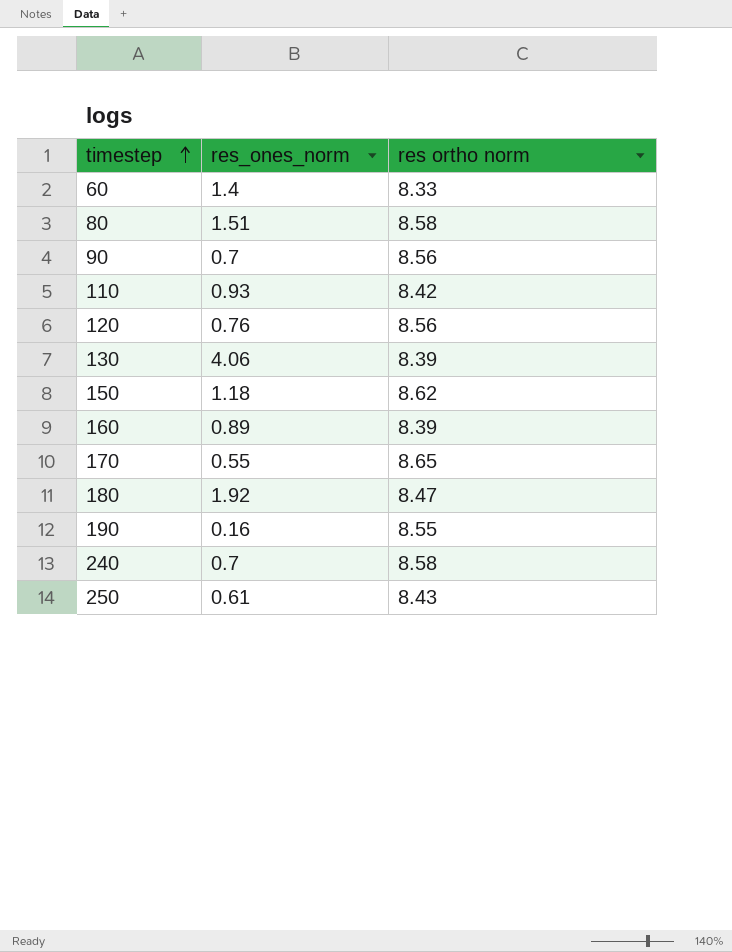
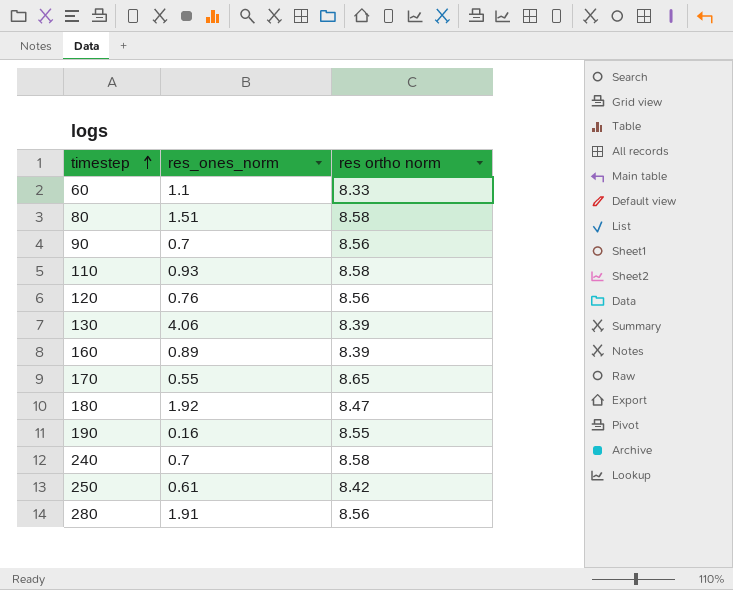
row 150: 1.18 | 8.62 -> none
60 | res_ones_norm: 1.4 -> 1.1
110 | res ortho norm: 8.42 -> 8.58
250 | res ortho norm: 8.43 -> 8.42
row 280: none -> 1.91 | 8.56

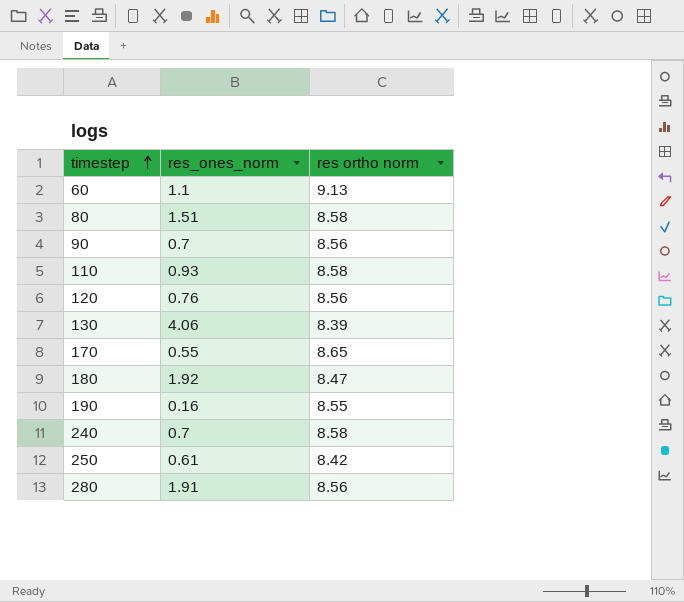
row 160: 0.89 | 8.39 -> none
60 | res ortho norm: 8.33 -> 9.13

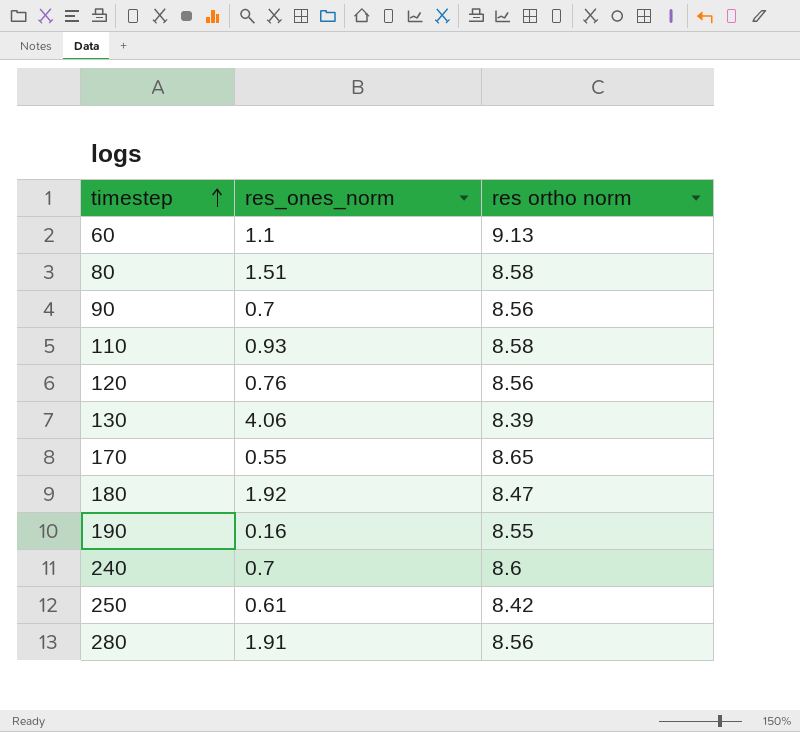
240 | res ortho norm: 8.58 -> 8.6

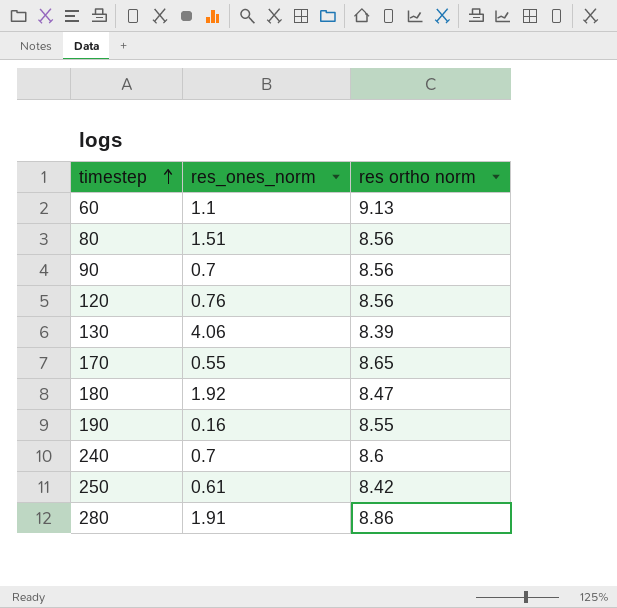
row 110: 0.93 | 8.58 -> none
80 | res ortho norm: 8.58 -> 8.56
280 | res ortho norm: 8.56 -> 8.86

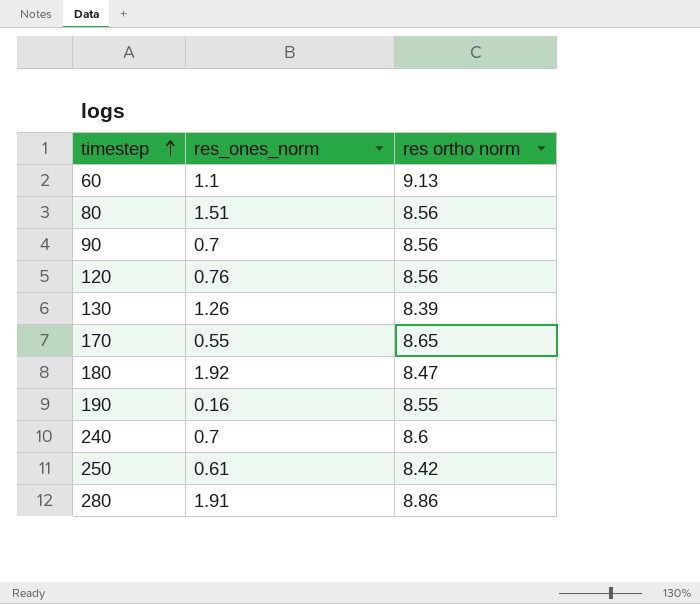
130 | res_ones_norm: 4.06 -> 1.26

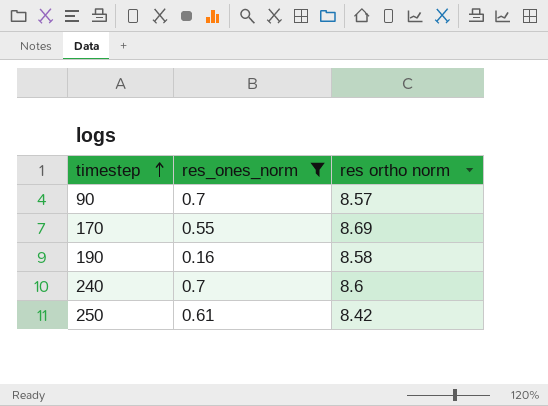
filter: none -> res_ones_norm <= 0.7
90 | res ortho norm: 8.56 -> 8.57
170 | res ortho norm: 8.65 -> 8.69
190 | res ortho norm: 8.55 -> 8.58

